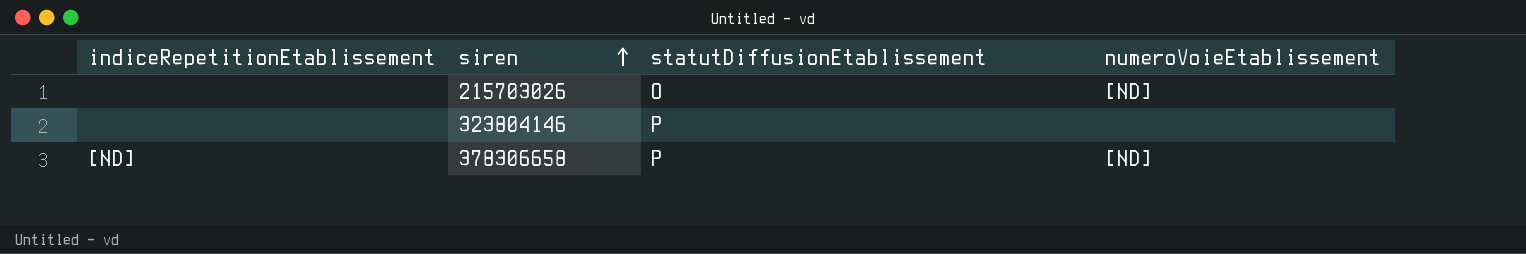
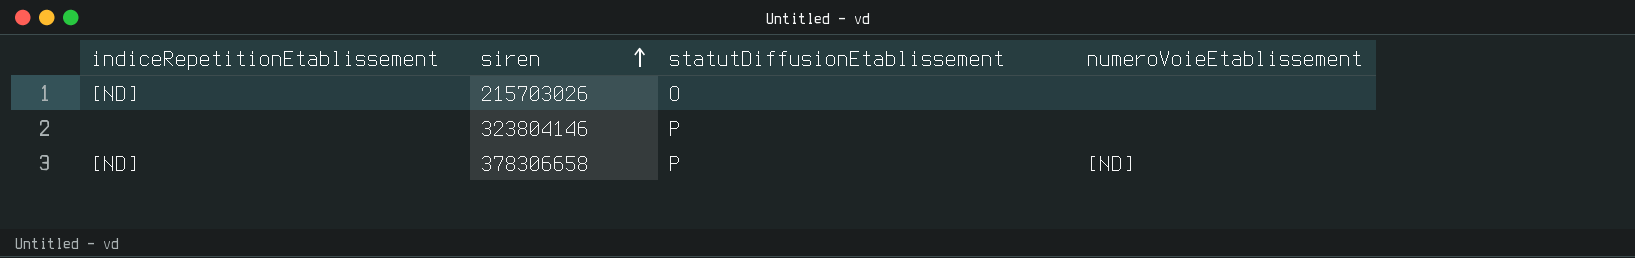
215703026 | indiceRepetitionEtablissement: none -> [ND]
215703026 | numeroVoieEtablissement: [ND] -> none

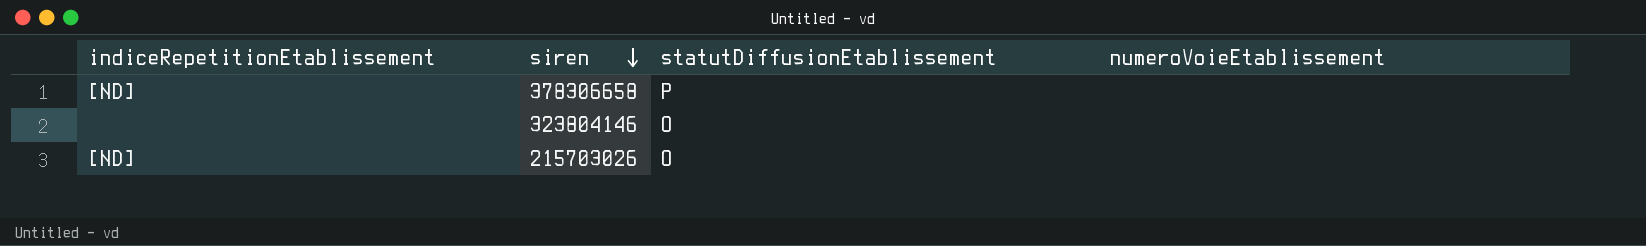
row order: siren ascending -> siren descending
378306658 | numeroVoieEtablissement: [ND] -> none
323804146 | statutDiffusionEtablissement: P -> O

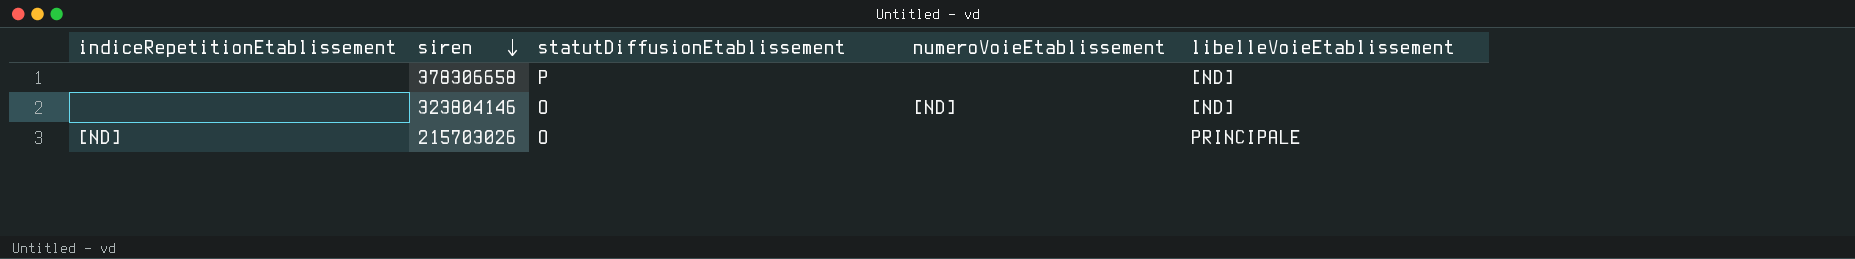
column libelleVoieEtablissement | position: none -> 5
378306658 | indiceRepetitionEtablissement: [ND] -> none
323804146 | numeroVoieEtablissement: none -> [ND]

